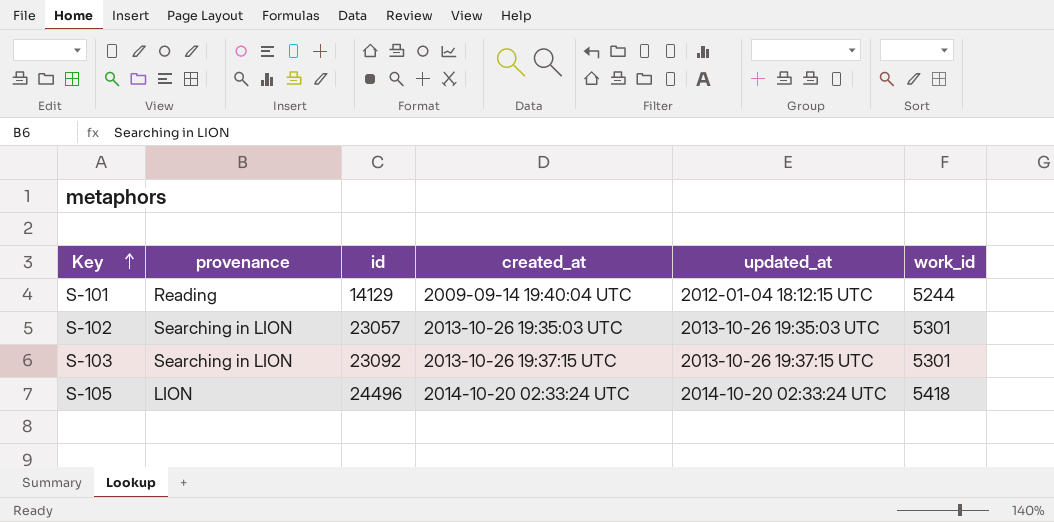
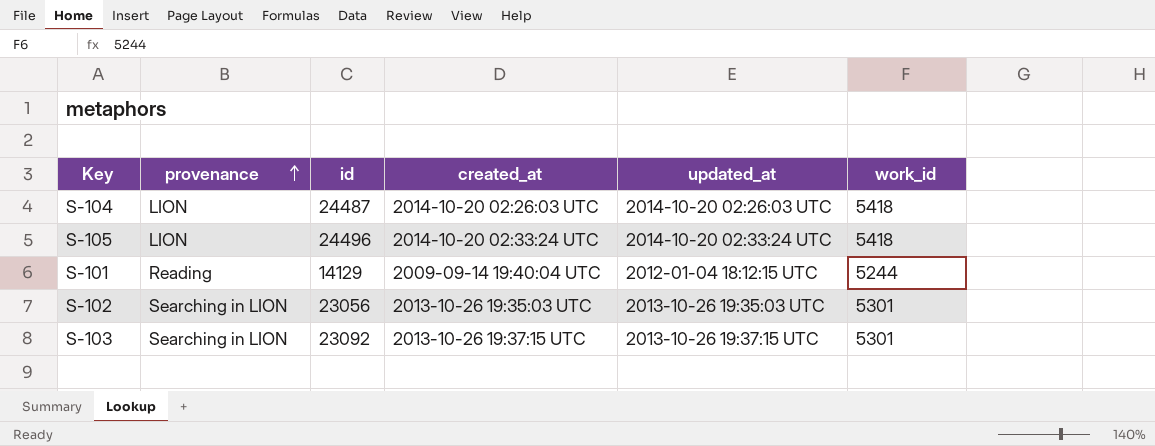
row order: Key ascending -> provenance ascending
row S-104: none -> LION | 24487 | 2014-10-20 02:26:03 UTC | 2014-10-20 02:26:03 UTC | 5418
S-102 | id: 23057 -> 23056

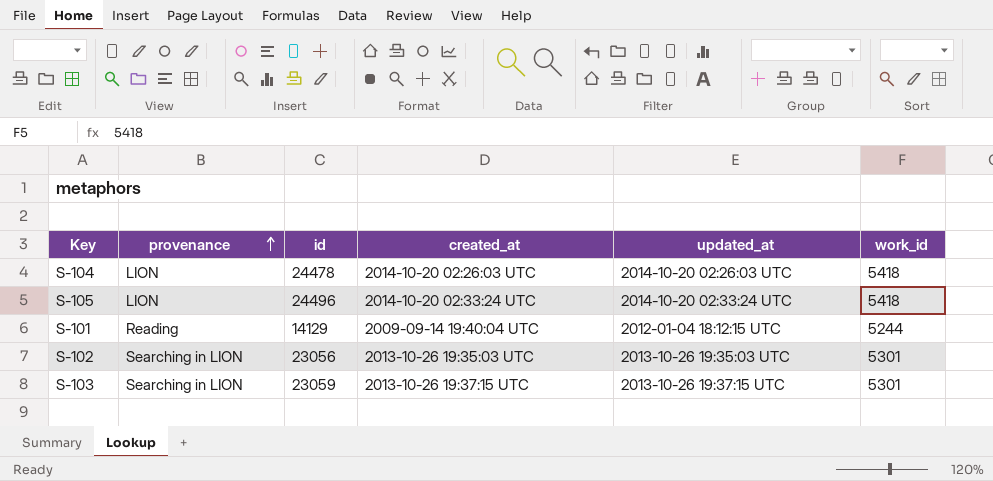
S-104 | id: 24487 -> 24478
S-103 | id: 23092 -> 23059

